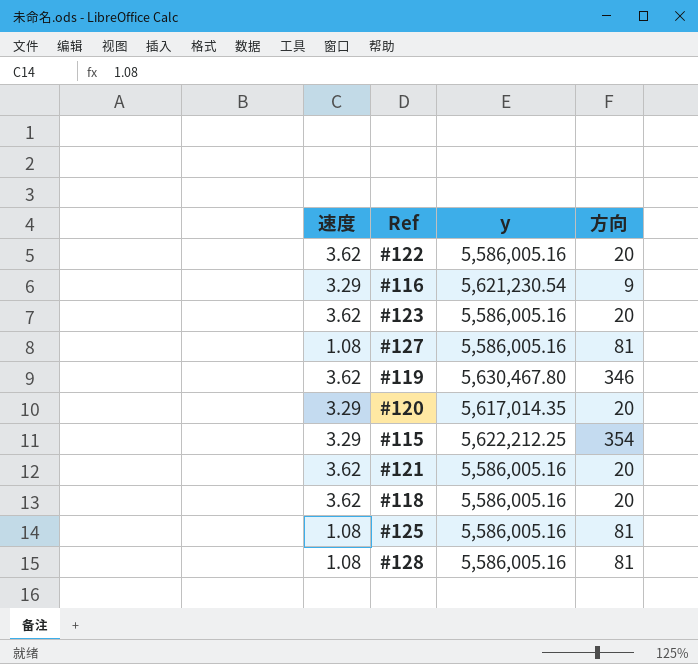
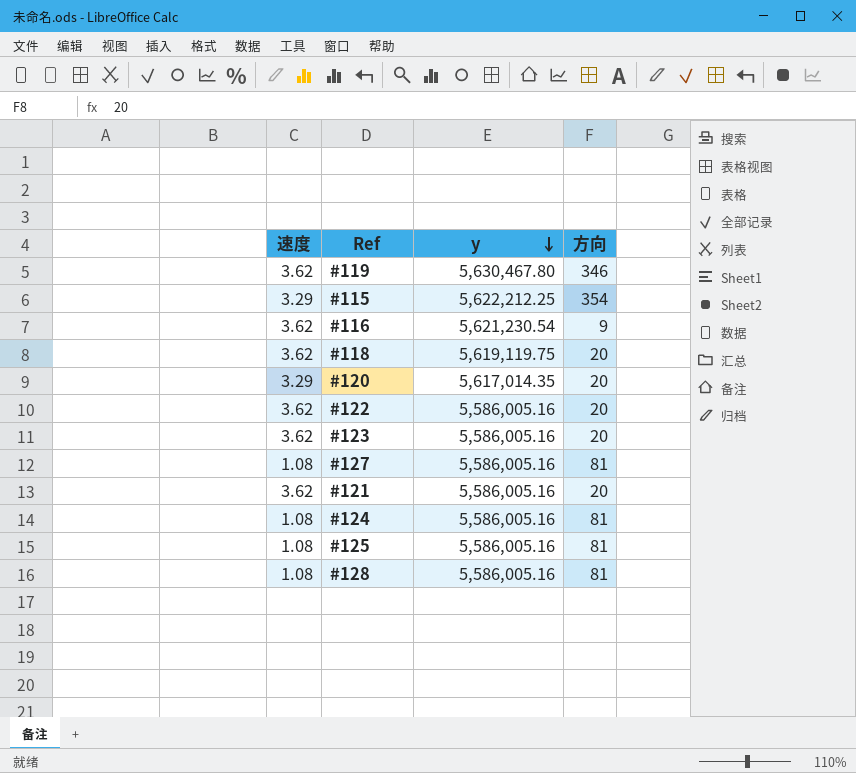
row order: none -> y descending
#116 | 速度: 3.29 -> 3.62
#118 | y: 5,586,005.16 -> 5,619,119.75
row #124: none -> 1.08 | 5,586,005.16 | 81

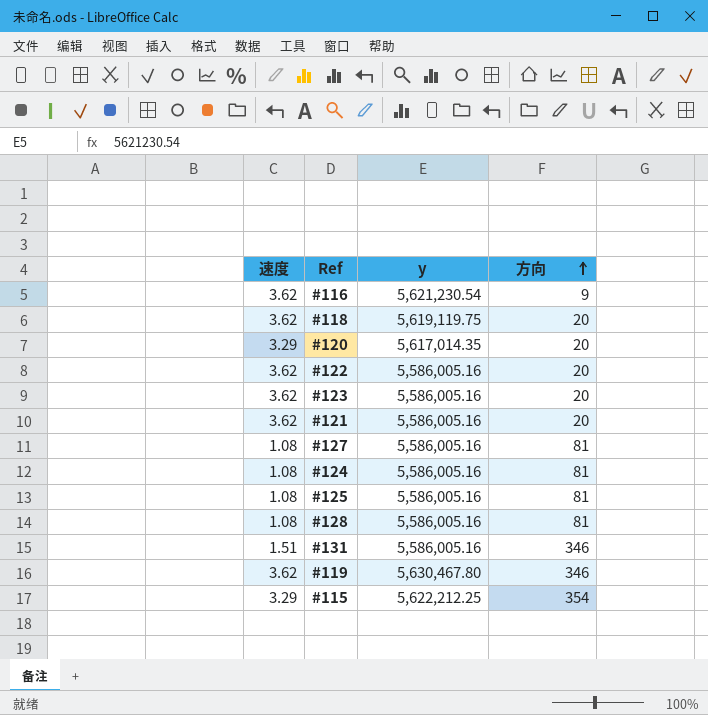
row order: y descending -> 方向 ascending
row #131: none -> 1.51 | 5,586,005.16 | 346

